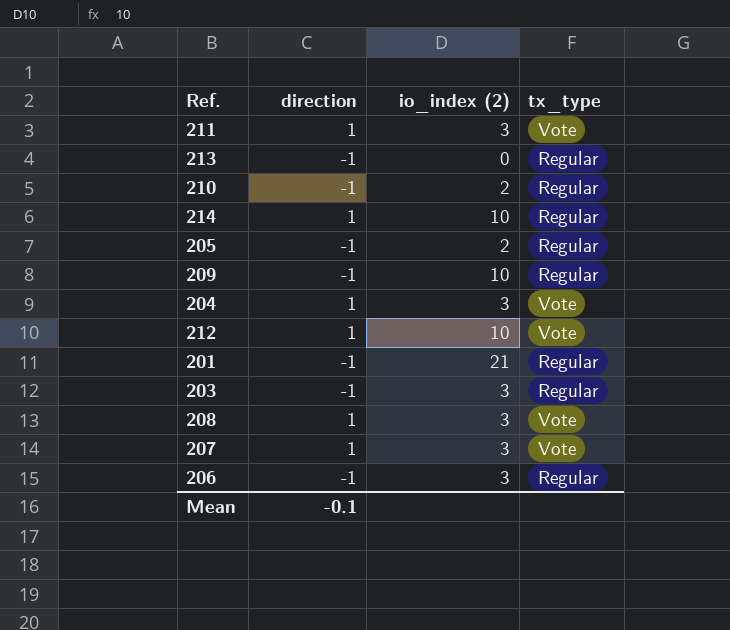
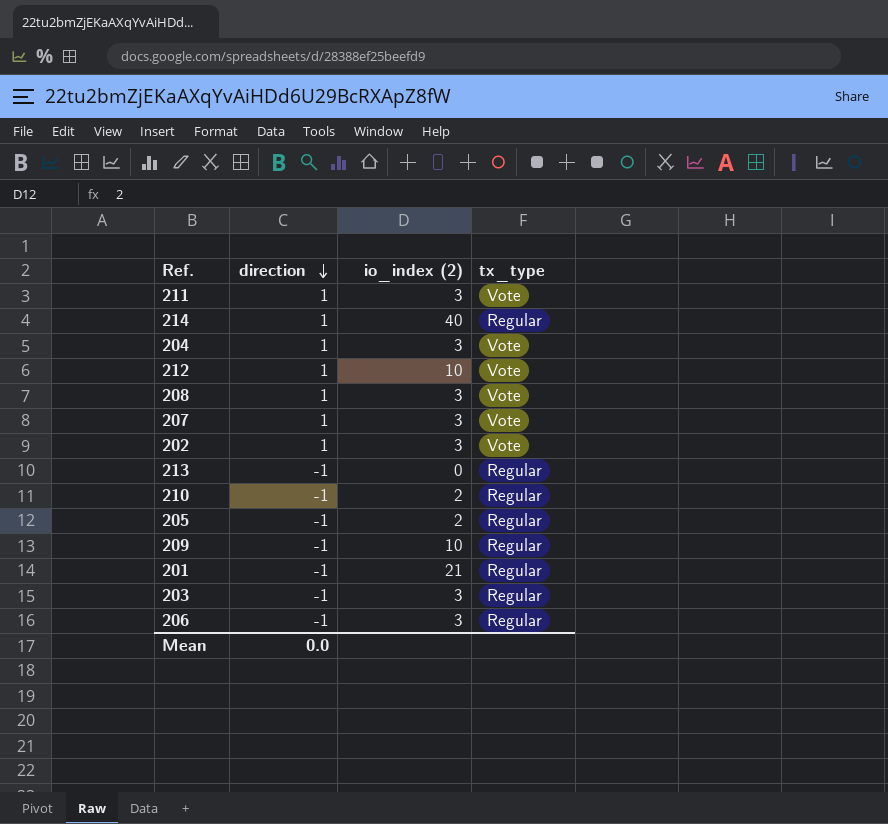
row order: none -> direction descending
214 | io_index (2): 10 -> 40
row 202: none -> 1 | 3 | Vote
Mean | direction: -0.1 -> 0.0

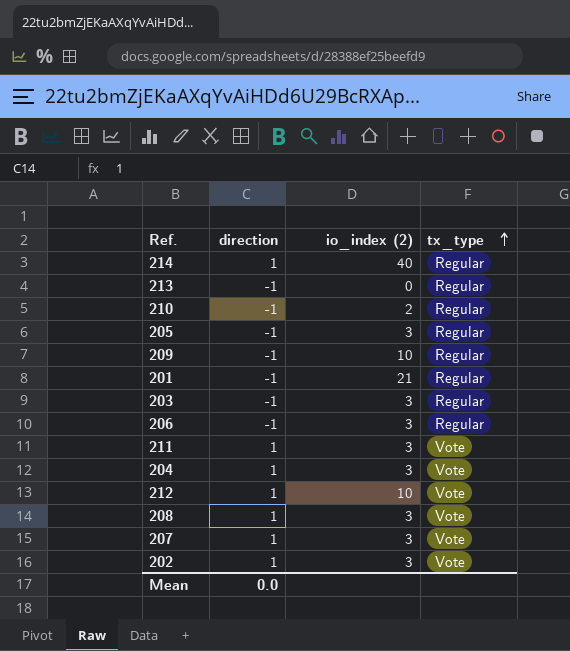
row order: direction descending -> tx_type ascending
205 | io_index (2): 2 -> 3

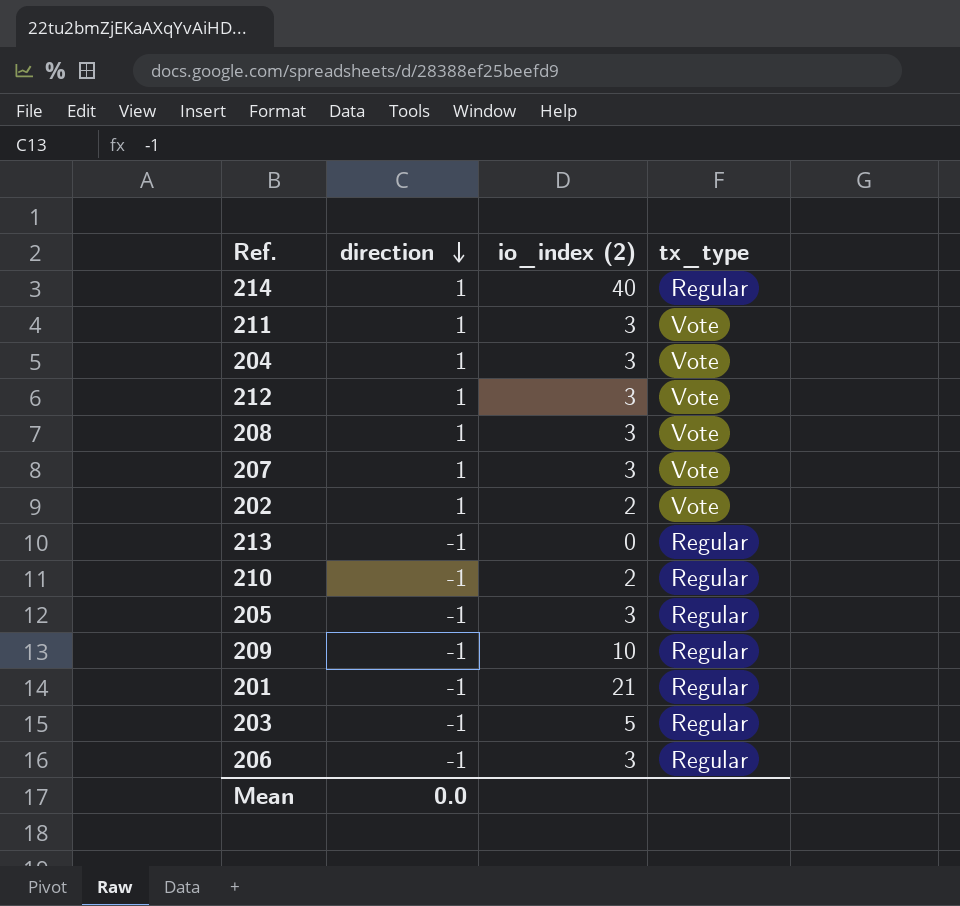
row order: tx_type ascending -> direction descending
212 | io_index (2): 10 -> 3
202 | io_index (2): 3 -> 2
203 | io_index (2): 3 -> 5

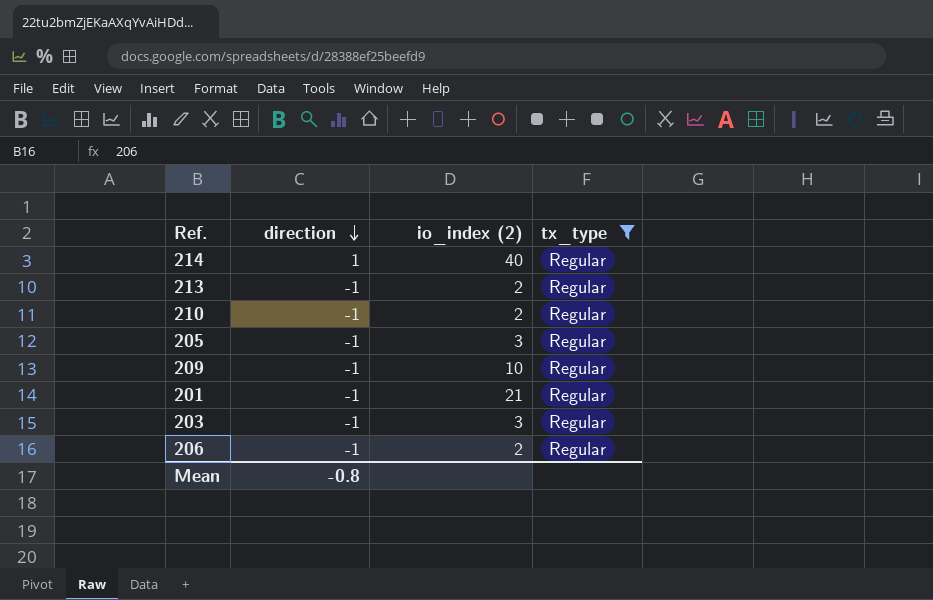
filter: none -> tx_type = Regular
213 | io_index (2): 0 -> 2
203 | io_index (2): 5 -> 3
206 | io_index (2): 3 -> 2
Mean | direction: 0.0 -> -0.8

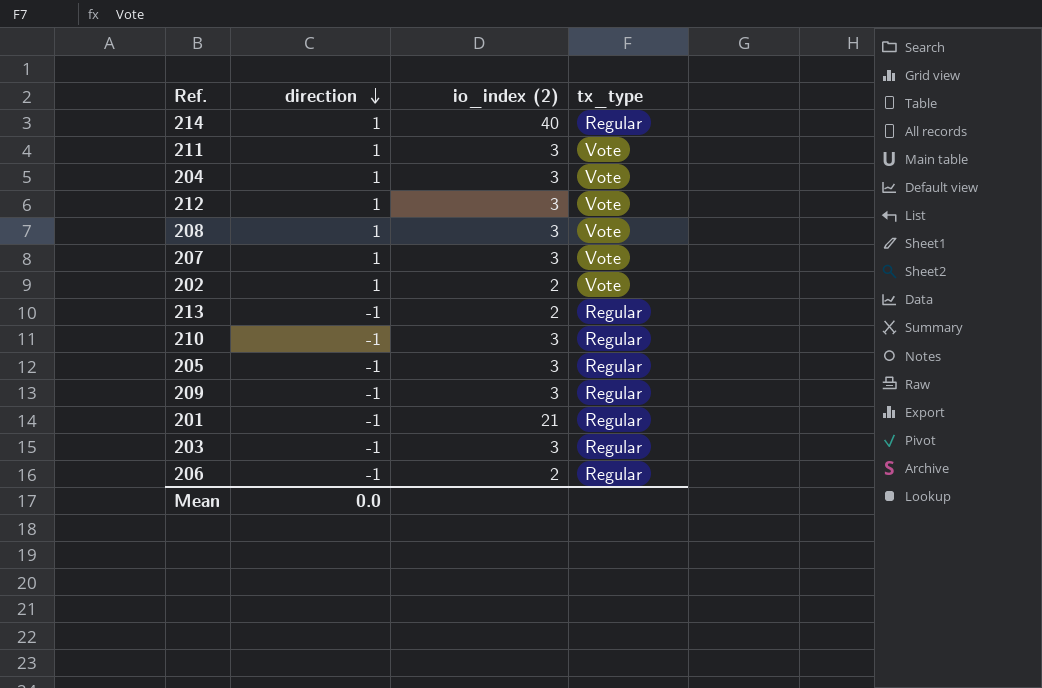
filter: tx_type = Regular -> none
210 | io_index (2): 2 -> 3
209 | io_index (2): 10 -> 3
Mean | direction: -0.8 -> 0.0

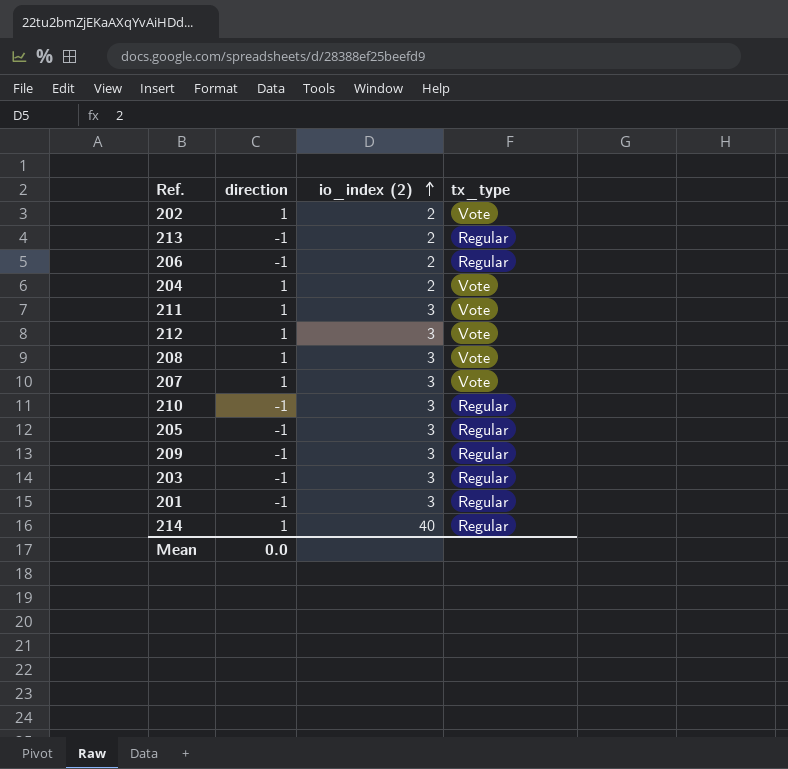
row order: direction descending -> io_index (2) ascending
204 | io_index (2): 3 -> 2
201 | io_index (2): 21 -> 3

